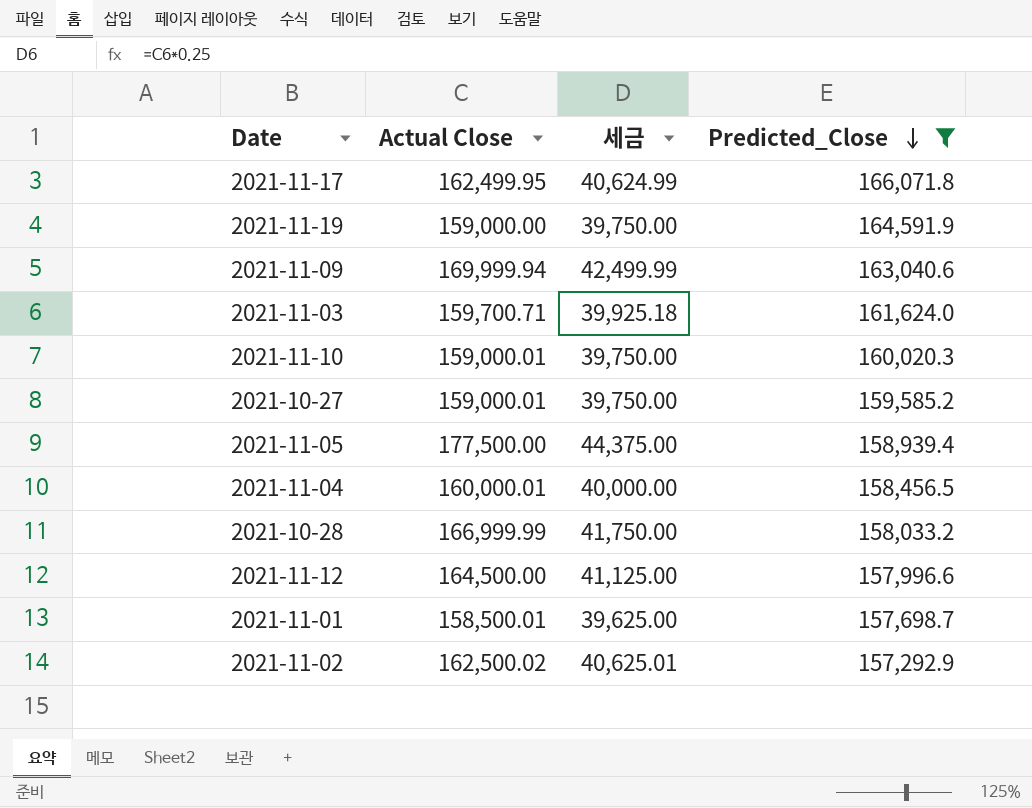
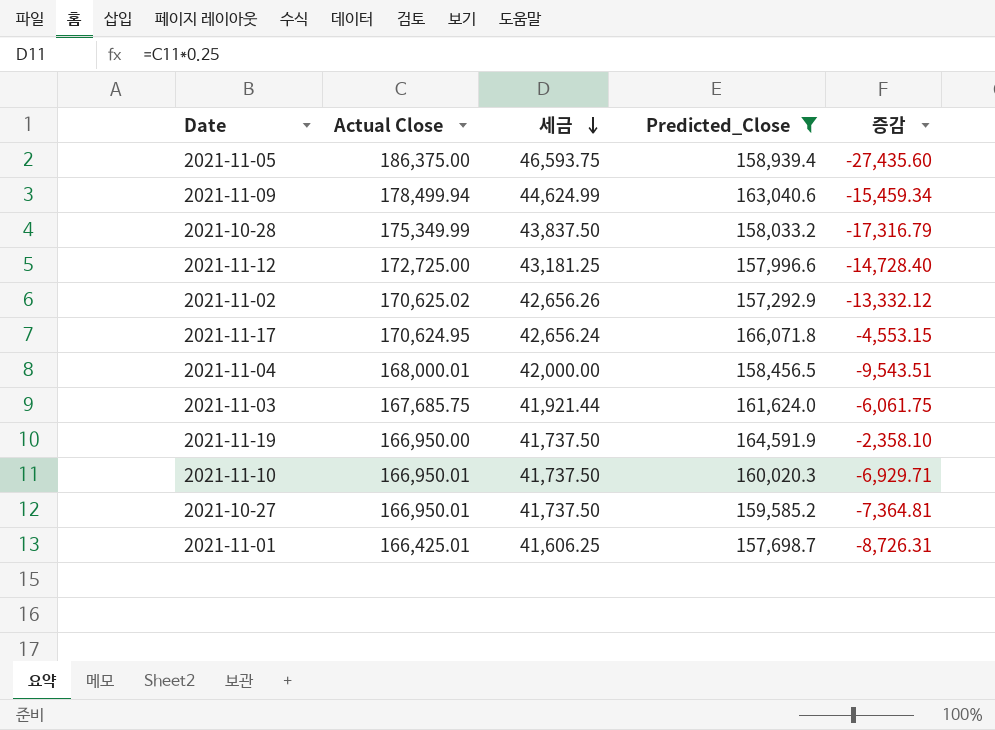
row order: Predicted_Close descending -> 세금 descending
column 증감 | formula: none -> [Predicted_Close] - [Actual Close]
2021-11-05 | Actual Close: 177,500.00 -> 186,375.00
2021-11-05 | 세금: 44,375.00 -> 46,593.75
2021-11-09 | Actual Close: 169,999.94 -> 178,499.94
2021-11-09 | 세금: 42,499.99 -> 44,624.99
2021-10-28 | Actual Close: 166,999.99 -> 175,349.99
2021-10-28 | 세금: 41,750.00 -> 43,837.50
2021-11-12 | Actual Close: 164,500.00 -> 172,725.00
2021-11-12 | 세금: 41,125.00 -> 43,181.25
2021-11-02 | Actual Close: 162,500.02 -> 170,625.02
2021-11-02 | 세금: 40,625.01 -> 42,656.26
2021-11-17 | Actual Close: 162,499.95 -> 170,624.95
2021-11-17 | 세금: 40,624.99 -> 42,656.24
2021-11-04 | Actual Close: 160,000.01 -> 168,000.01
2021-11-04 | 세금: 40,000.00 -> 42,000.00
2021-11-03 | Actual Close: 159,700.71 -> 167,685.75
2021-11-03 | 세금: 39,925.18 -> 41,921.44
2021-11-19 | Actual Close: 159,000.00 -> 166,950.00
2021-11-19 | 세금: 39,750.00 -> 41,737.50
2021-11-10 | Actual Close: 159,000.01 -> 166,950.01
2021-11-10 | 세금: 39,750.00 -> 41,737.50
2021-10-27 | Actual Close: 159,000.01 -> 166,950.01
2021-10-27 | 세금: 39,750.00 -> 41,737.50
2021-11-01 | Actual Close: 158,500.01 -> 166,425.01
2021-11-01 | 세금: 39,625.00 -> 41,606.25

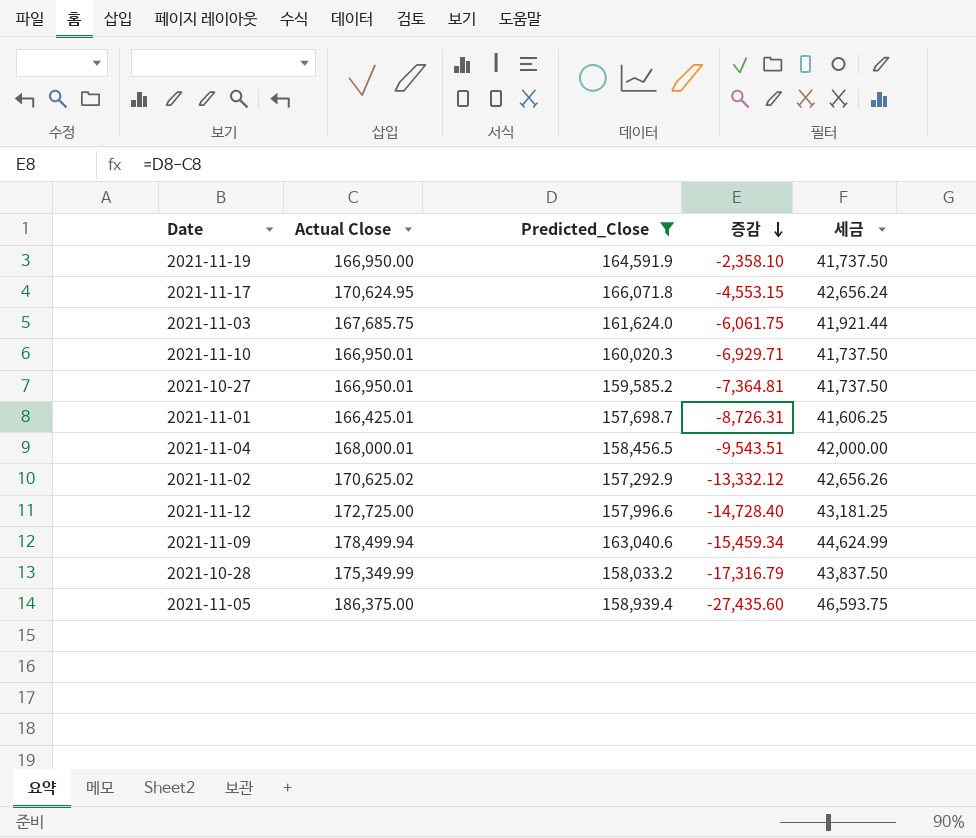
row order: 세금 descending -> 증감 descending
column 세금 | position: 3 -> 5

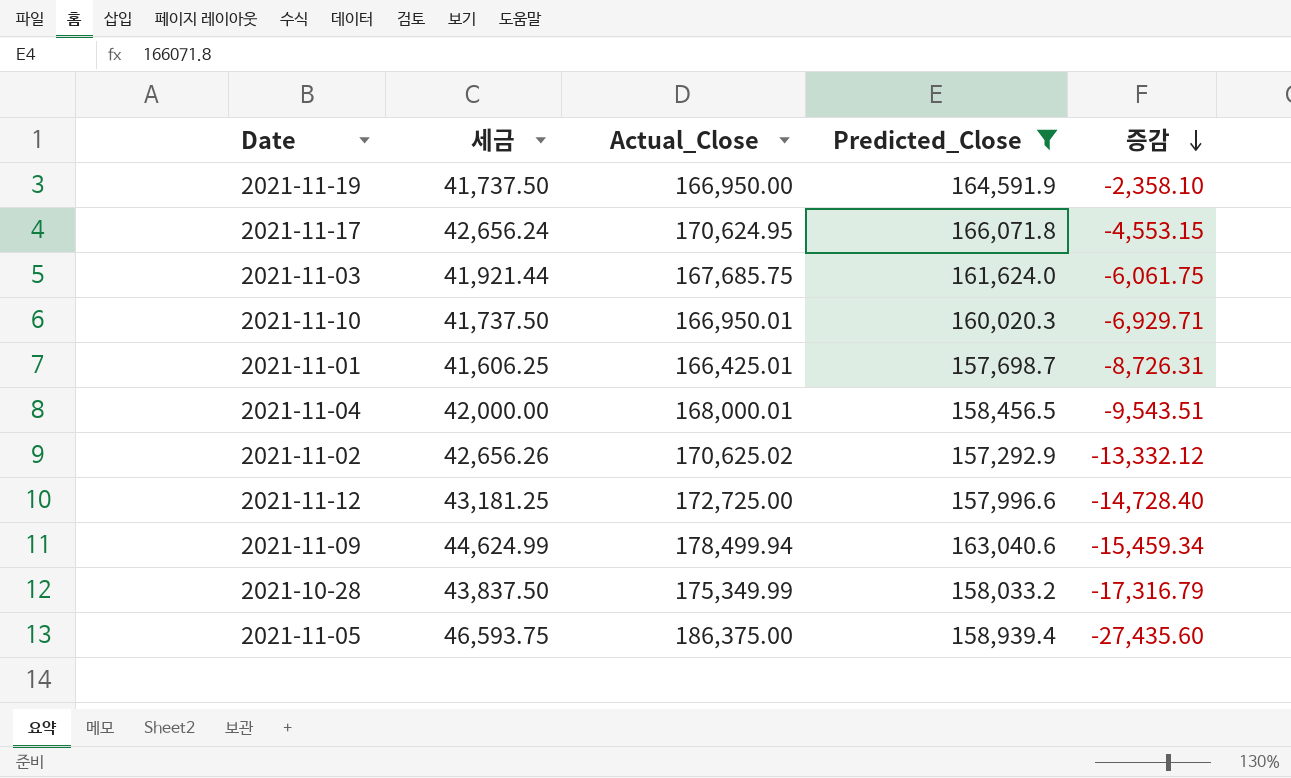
column 세금 | position: 5 -> 2
column name: Actual Close -> Actual_Close
row 2021-10-27: 166,950.01 | 159,585.2 | -7,364.81 | 41,737.50 -> none

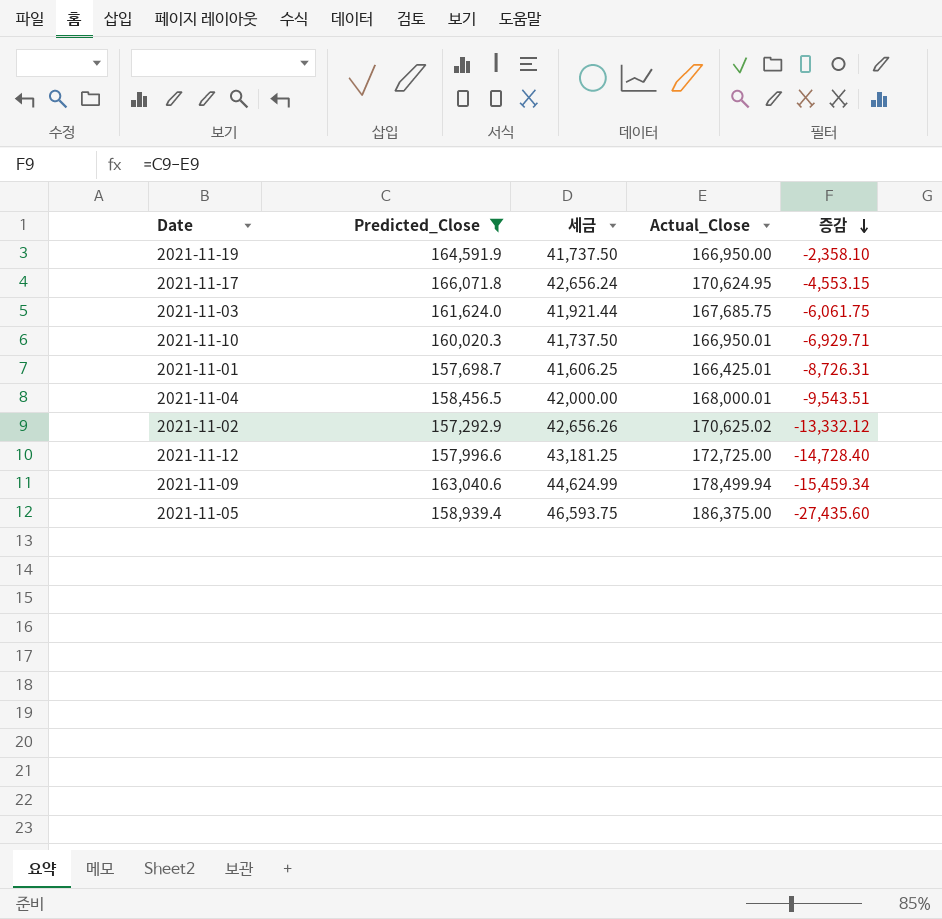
column Predicted_Close | position: 4 -> 2
row 2021-10-28: 43,837.50 | 175,349.99 | 158,033.2 | -17,316.79 -> none

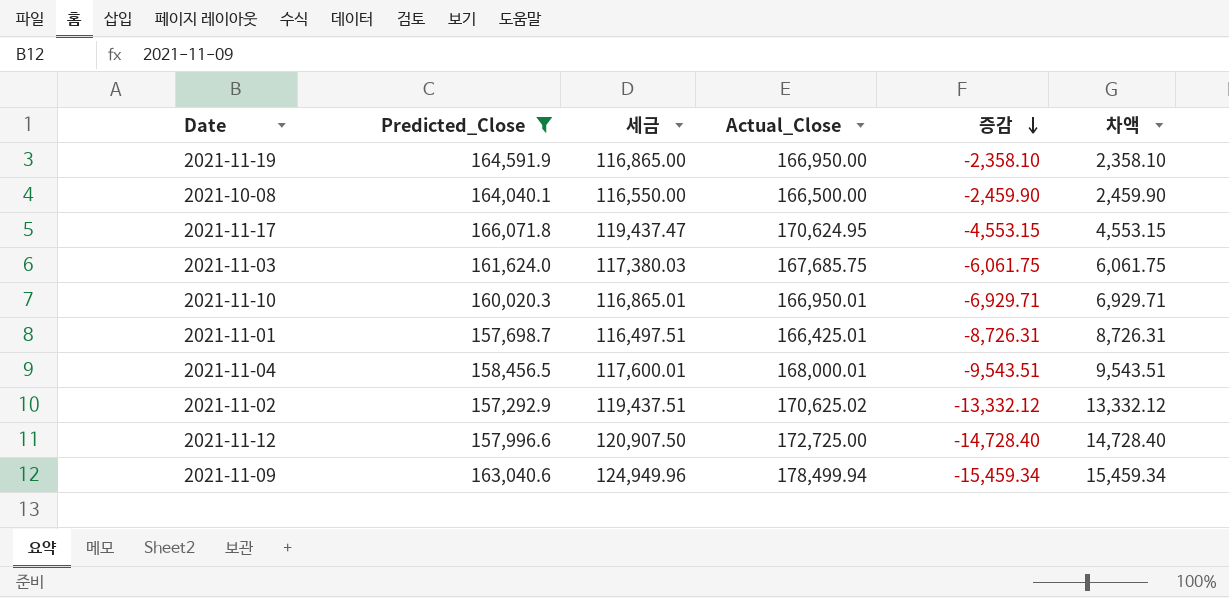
column 세금 | formula: [Actual_Close] * 0.25 -> [Actual_Close] * 0.7
column 차액 | formula: none -> [Actual_Close] - [Predicted_Close]
row 2021-11-05: 158,939.4 | 46,593.75 | 186,375.00 | -27,435.60 -> none
row 2021-10-08: none -> 164,040.1 | 116,550.00 | 166,500.00 | -2,459.90 | 2,459.90

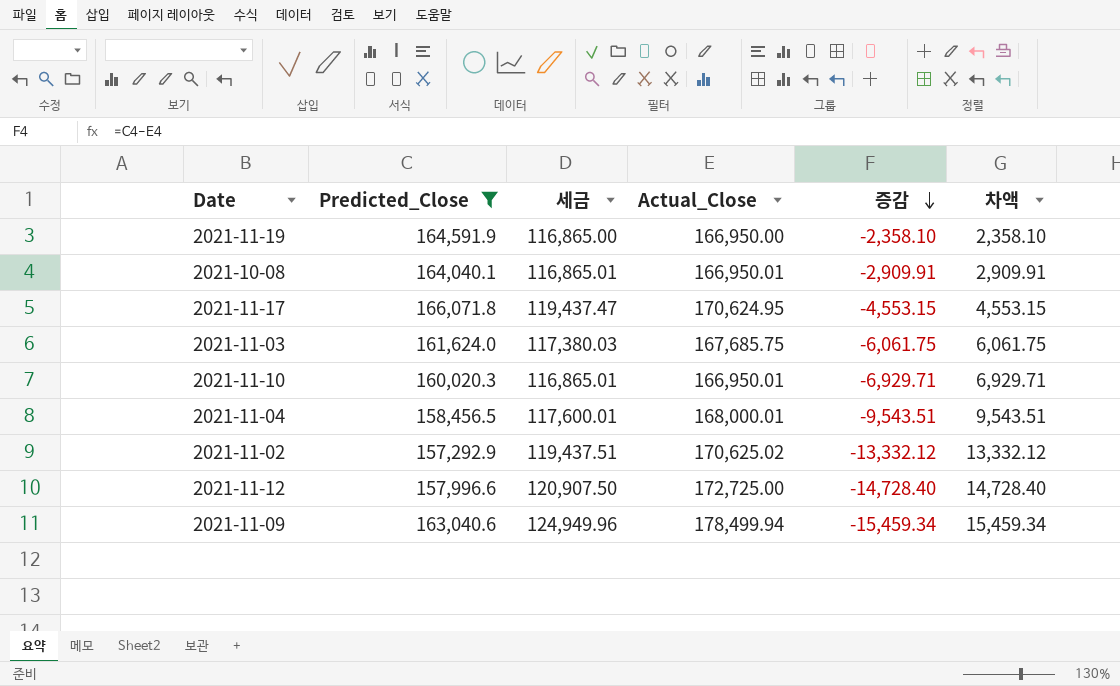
row 2021-11-01: 157,698.7 | 116,497.51 | 166,425.01 | -8,726.31 | 8,726.31 -> none
2021-10-08 | 세금: 116,550.00 -> 116,865.01
2021-10-08 | Actual_Close: 166,500.00 -> 166,950.01
2021-10-08 | 증감: -2,459.90 -> -2,909.91
2021-10-08 | 차액: 2,459.90 -> 2,909.91

